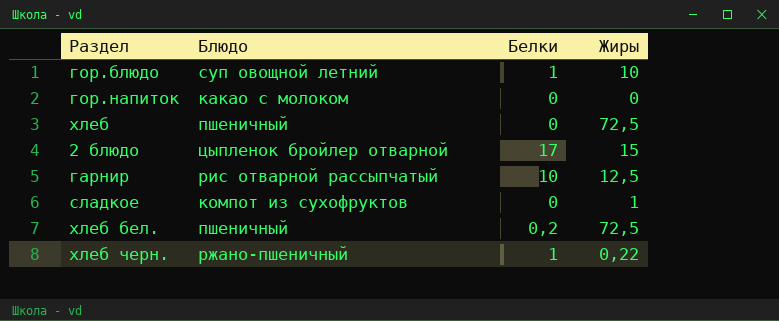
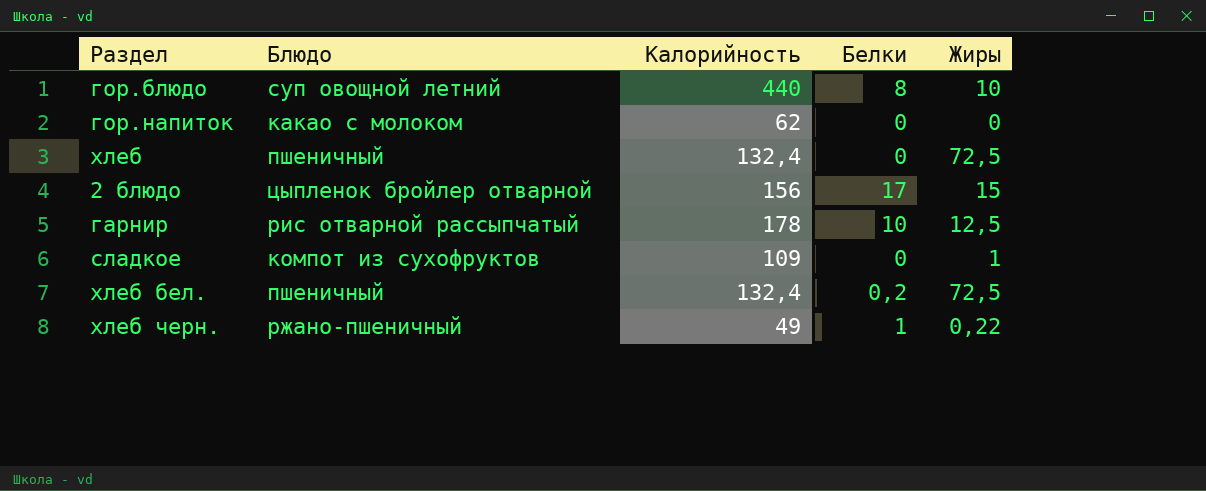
column Калорийность | position: none -> 3
гор.блюдо | Белки: 1 -> 8

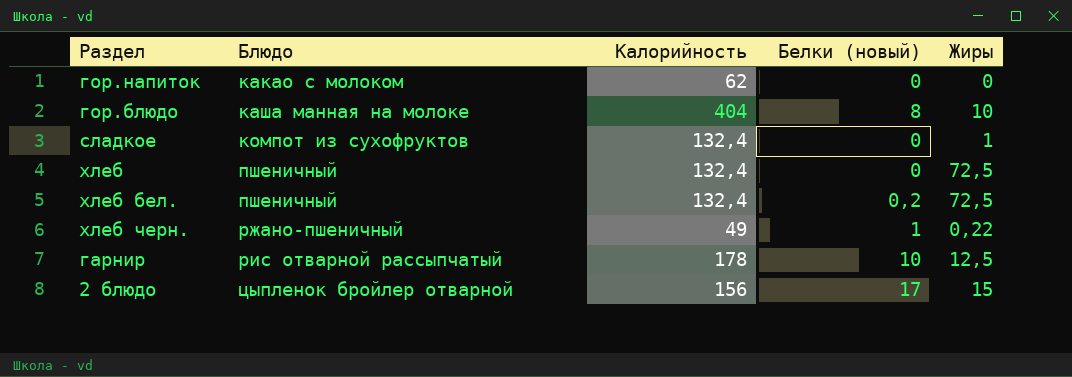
row order: none -> Блюдо ascending
column name: Белки -> Белки (новый)
гор.блюдо | Блюдо: суп овощной летний -> каша манная на молоке
гор.блюдо | Калорийность: 440 -> 404
сладкое | Калорийность: 109 -> 132,4

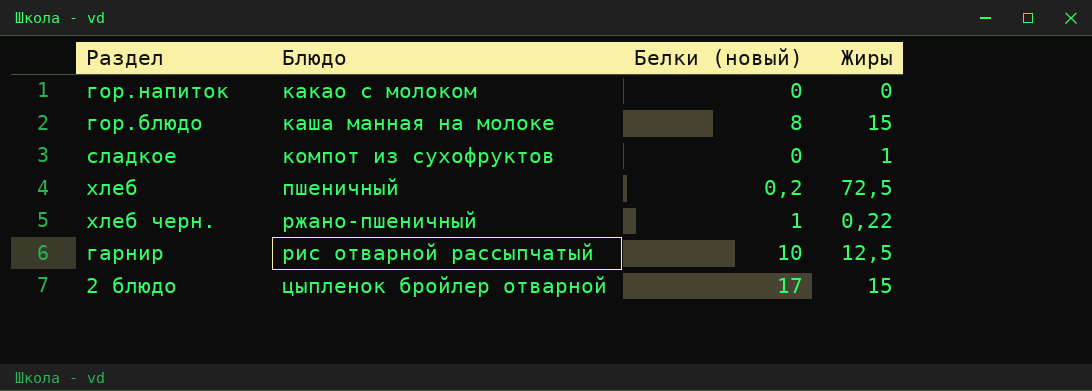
column Калорийность | position: 3 -> none
row хлеб бел.: пшеничный | 132,4 | 0,2 | 72,5 -> none
гор.блюдо | Жиры: 10 -> 15
хлеб | Белки (новый): 0 -> 0,2

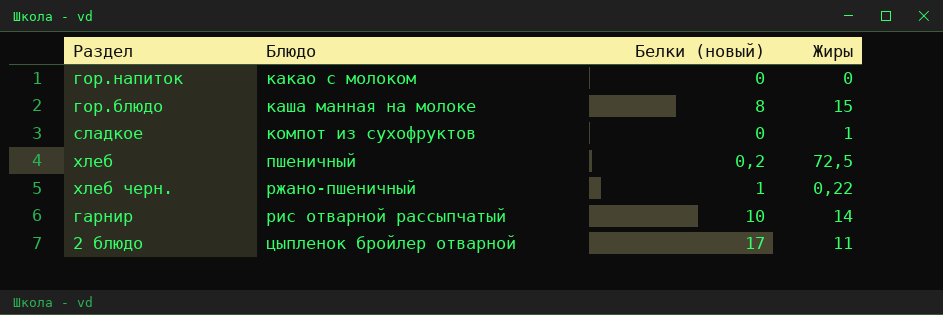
гарнир | Жиры: 12,5 -> 14
2 блюдо | Жиры: 15 -> 11

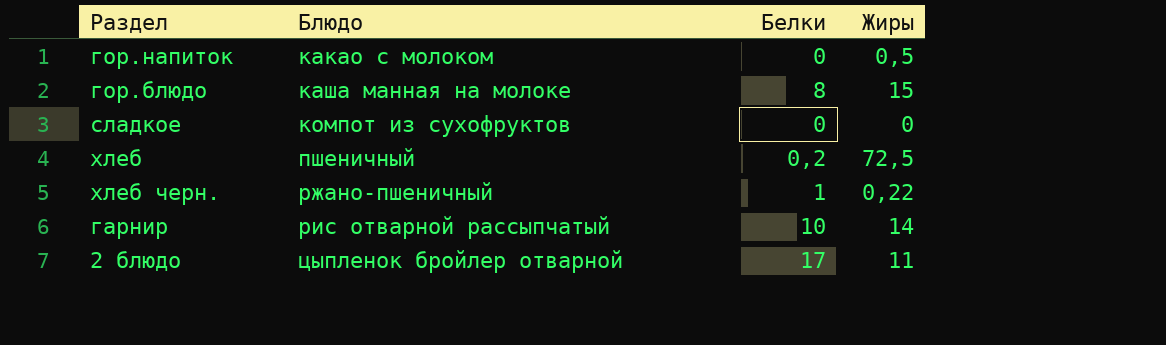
column name: Белки (новый) -> Белки
гор.напиток | Жиры: 0 -> 0,5
сладкое | Жиры: 1 -> 0

